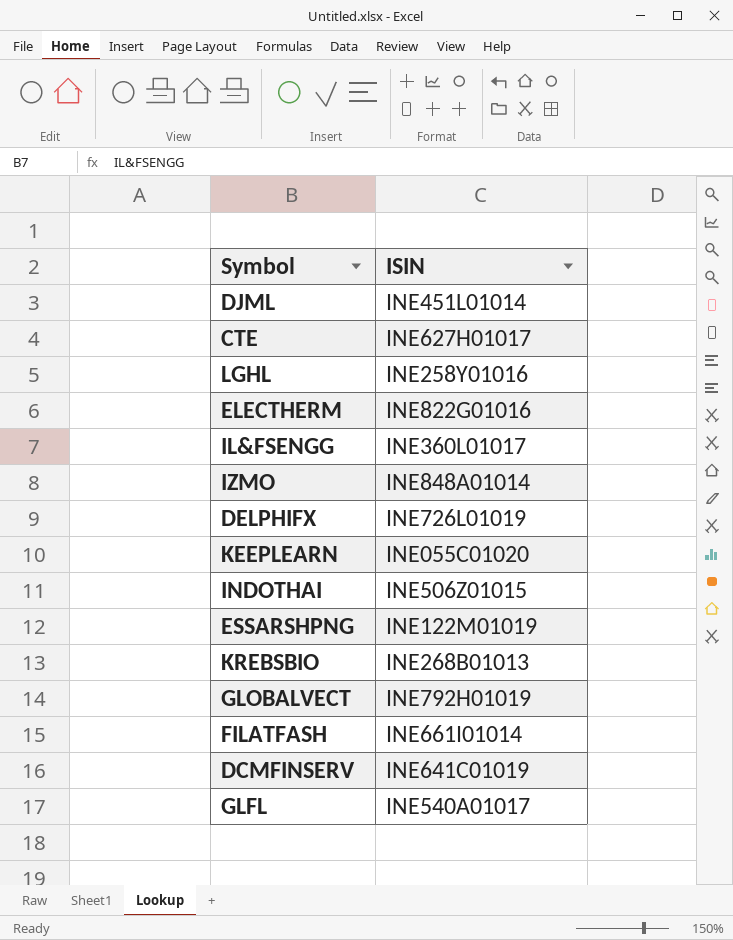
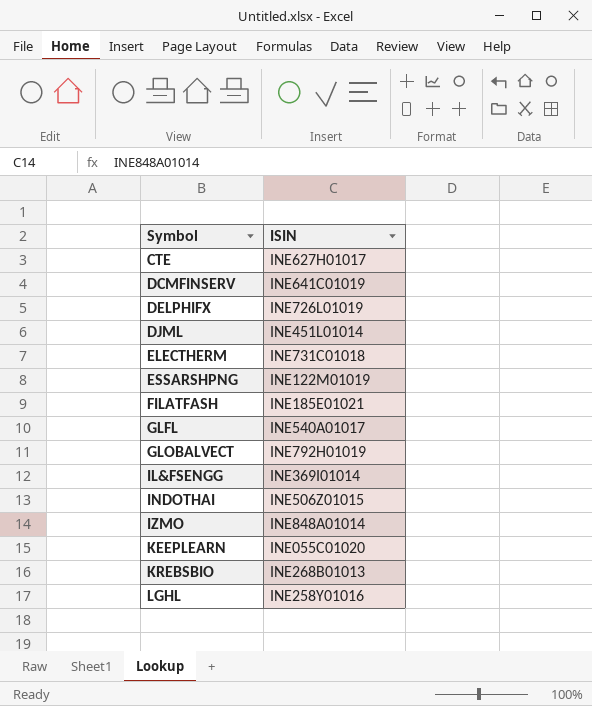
row order: none -> Symbol ascending
ELECTHERM | ISIN: INE822G01016 -> INE731C01018
FILATFASH | ISIN: INE661I01014 -> INE185E01021
IL&FSENGG | ISIN: INE360L01017 -> INE369I01014

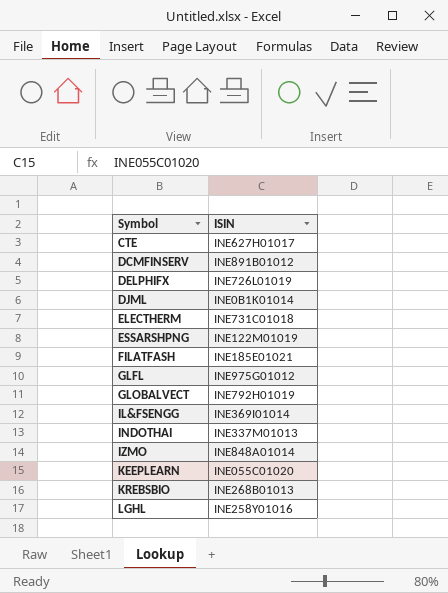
DCMFINSERV | ISIN: INE641C01019 -> INE891B01012
DJML | ISIN: INE451L01014 -> INE0B1K01014
GLFL | ISIN: INE540A01017 -> INE975G01012
INDOTHAI | ISIN: INE506Z01015 -> INE337M01013

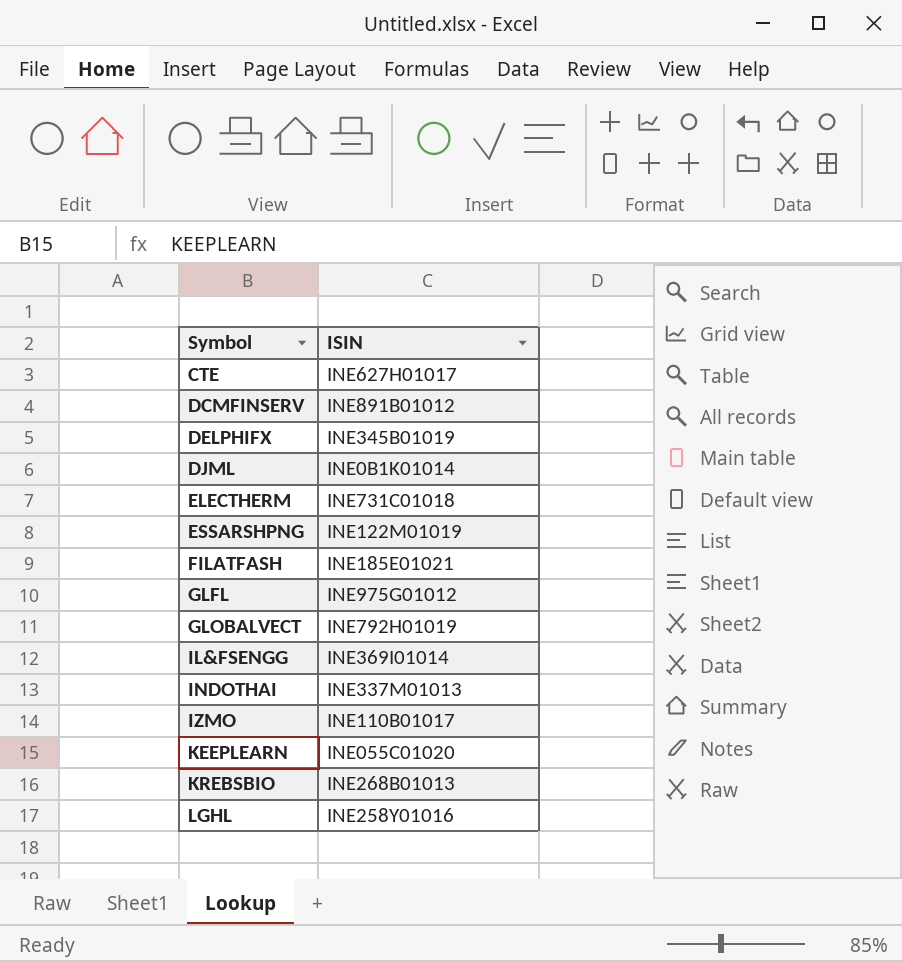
DELPHIFX | ISIN: INE726L01019 -> INE345B01019
IZMO | ISIN: INE848A01014 -> INE110B01017

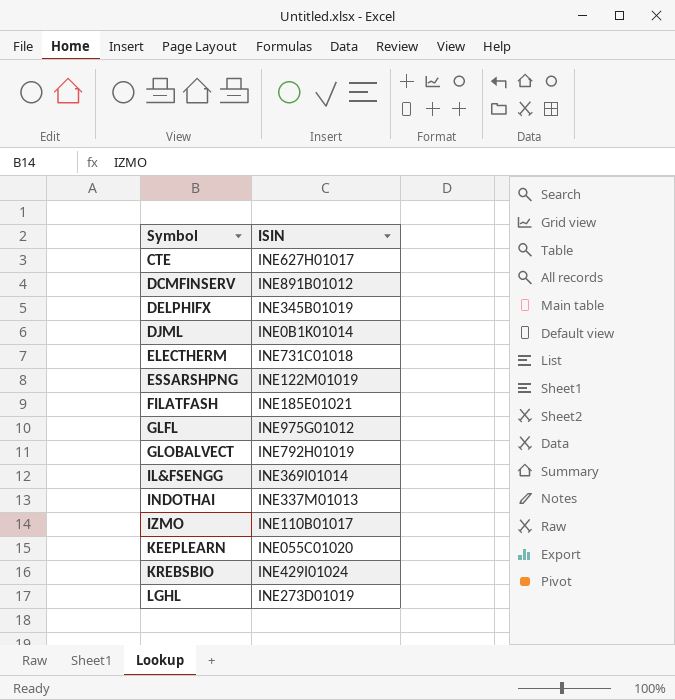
KREBSBIO | ISIN: INE268B01013 -> INE429I01024
LGHL | ISIN: INE258Y01016 -> INE273D01019

